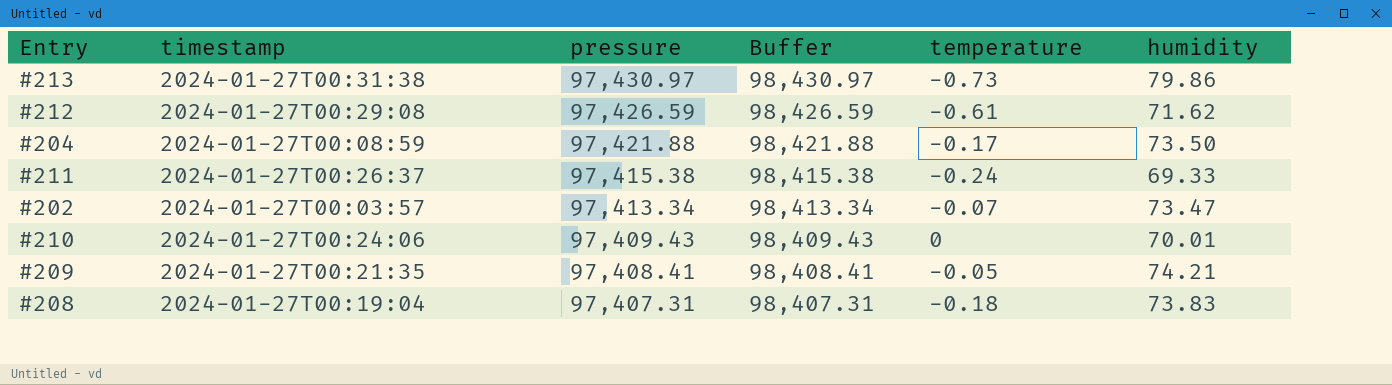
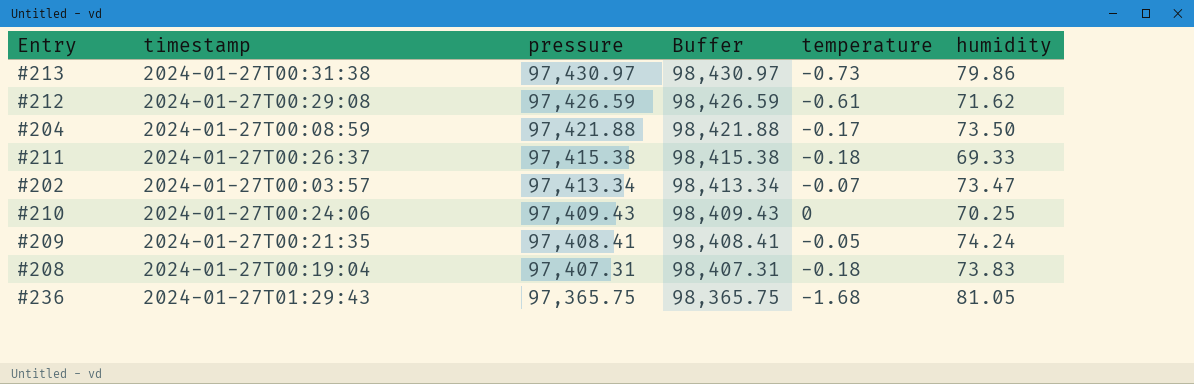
#211 | temperature: -0.24 -> -0.18
#210 | humidity: 70.01 -> 70.25
#209 | humidity: 74.21 -> 74.24
row #236: none -> 2024-01-27T01:29:43 | 97,365.75 | 98,365.75 | -1.68 | 81.05

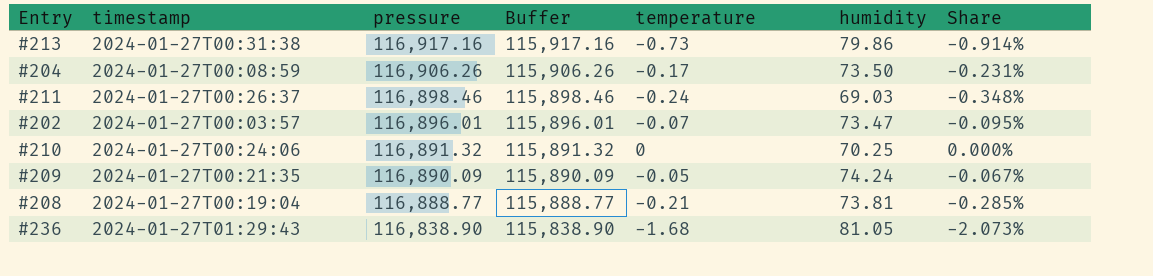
column Buffer | formula: [pressure] + 1000 -> [pressure] - 1000
column Share | formula: none -> [temperature] / [humidity]
row #212: 2024-01-27T00:29:08 | 97,426.59 | 98,426.59 | -0.61 | 71.62 -> none
#213 | pressure: 97,430.97 -> 116,917.16
#204 | pressure: 97,421.88 -> 116,906.26
#211 | pressure: 97,415.38 -> 116,898.46
#211 | temperature: -0.18 -> -0.24
#211 | humidity: 69.33 -> 69.03
#202 | pressure: 97,413.34 -> 116,896.01
#210 | pressure: 97,409.43 -> 116,891.32
#209 | pressure: 97,408.41 -> 116,890.09
#208 | pressure: 97,407.31 -> 116,888.77
#208 | temperature: -0.18 -> -0.21
#208 | humidity: 73.83 -> 73.81
#236 | pressure: 97,365.75 -> 116,838.90

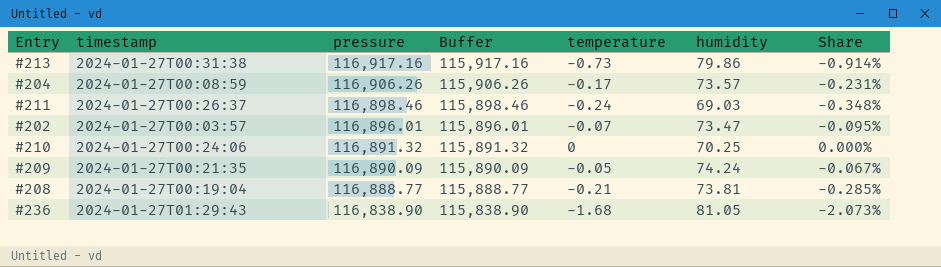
#204 | humidity: 73.50 -> 73.57

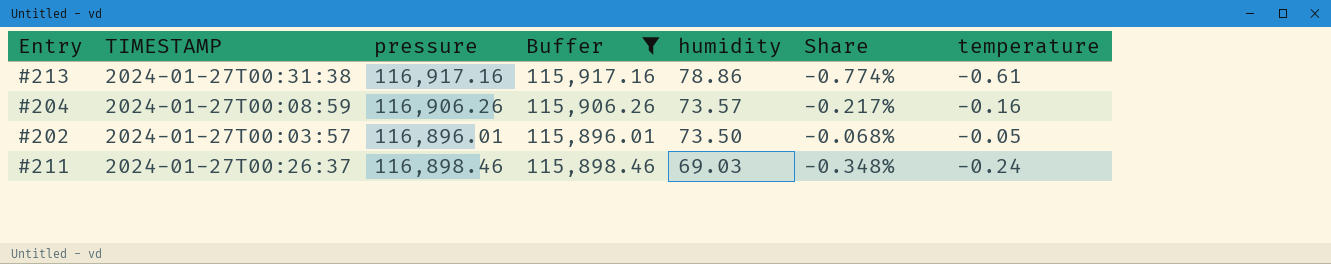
filter: none -> Buffer >= 115,896.01
row order: pressure descending -> humidity descending
column name: timestamp -> TIMESTAMP
column temperature | position: 5 -> 7
#213 | humidity: 79.86 -> 78.86
#213 | Share: -0.914% -> -0.774%
#213 | temperature: -0.73 -> -0.61
#204 | Share: -0.231% -> -0.217%
#204 | temperature: -0.17 -> -0.16
#202 | humidity: 73.47 -> 73.50
#202 | Share: -0.095% -> -0.068%
#202 | temperature: -0.07 -> -0.05

